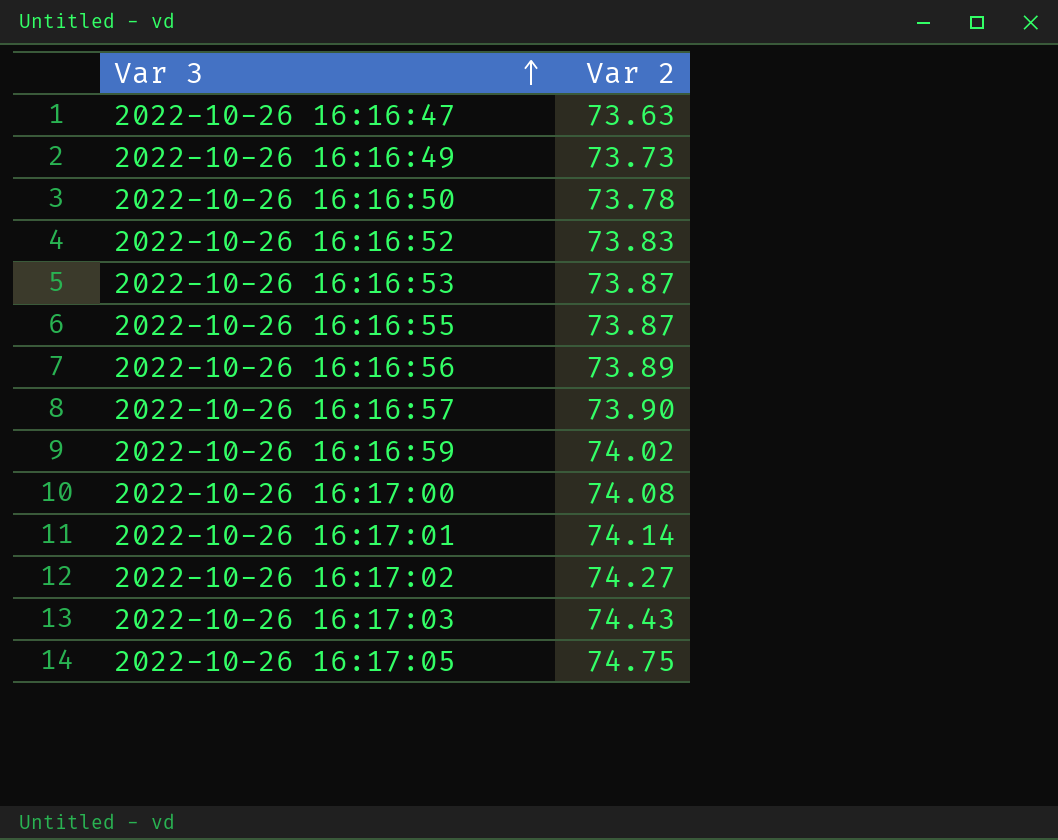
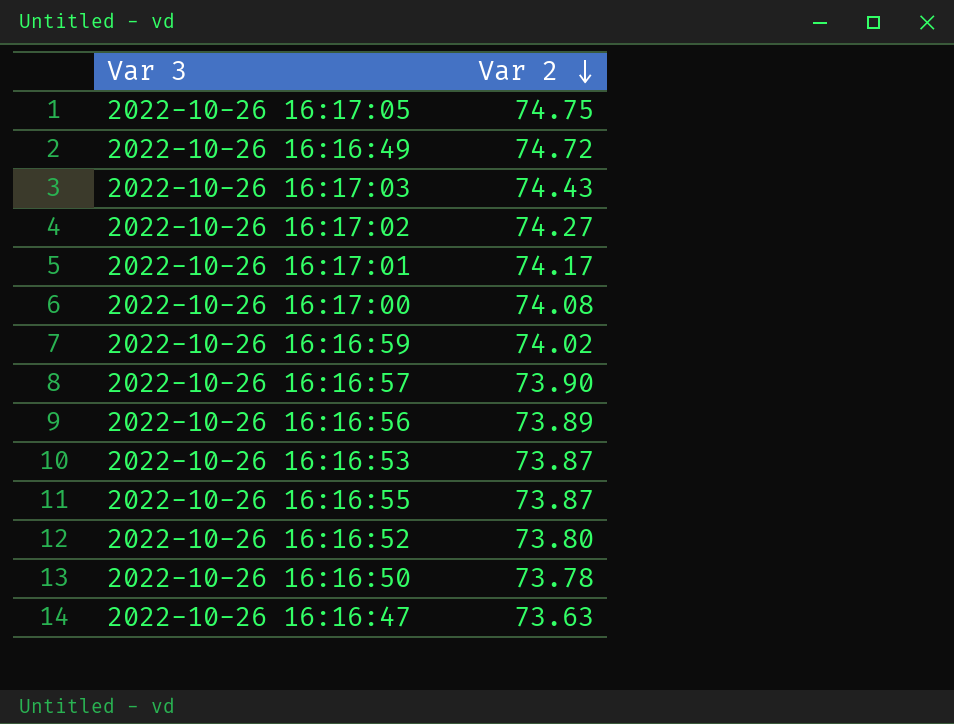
row order: Var 3 ascending -> Var 2 descending
2022-10-26 16:16:49 | Var 2: 73.73 -> 74.72
2022-10-26 16:17:01 | Var 2: 74.14 -> 74.17
2022-10-26 16:16:52 | Var 2: 73.83 -> 73.80

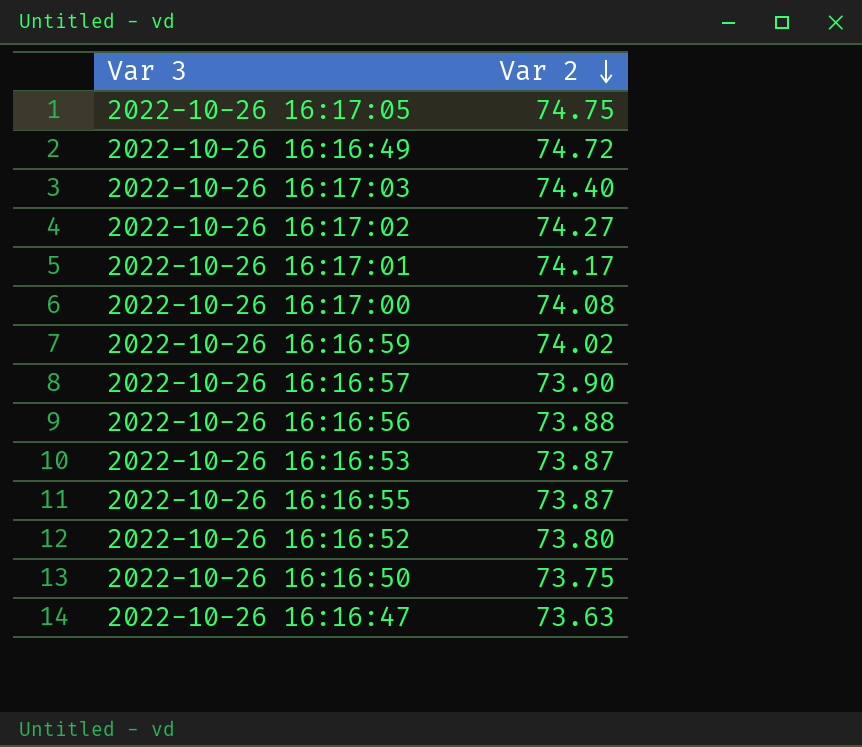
2022-10-26 16:17:03 | Var 2: 74.43 -> 74.40
2022-10-26 16:16:56 | Var 2: 73.89 -> 73.88
2022-10-26 16:16:50 | Var 2: 73.78 -> 73.75

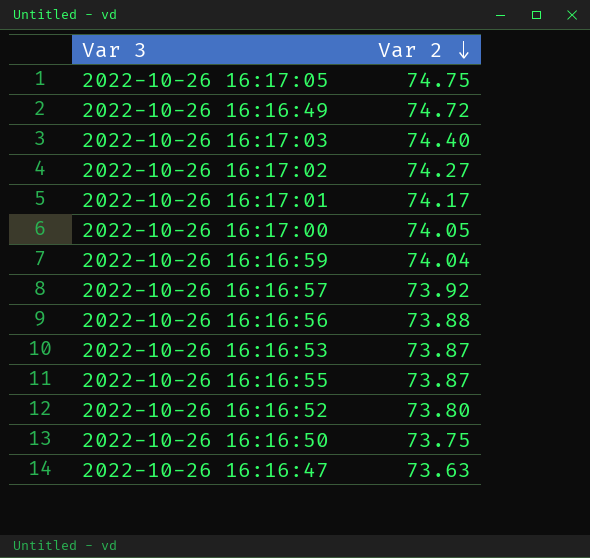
2022-10-26 16:17:00 | Var 2: 74.08 -> 74.05
2022-10-26 16:16:59 | Var 2: 74.02 -> 74.04
2022-10-26 16:16:57 | Var 2: 73.90 -> 73.92

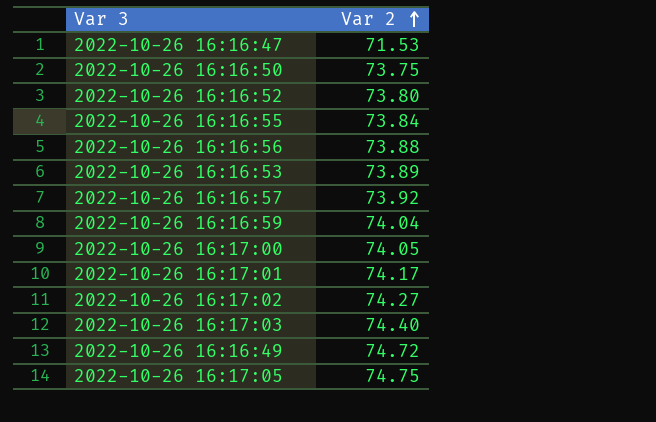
row order: Var 2 descending -> Var 2 ascending
2022-10-26 16:16:47 | Var 2: 73.63 -> 71.53
2022-10-26 16:16:55 | Var 2: 73.87 -> 73.84
2022-10-26 16:16:53 | Var 2: 73.87 -> 73.89

